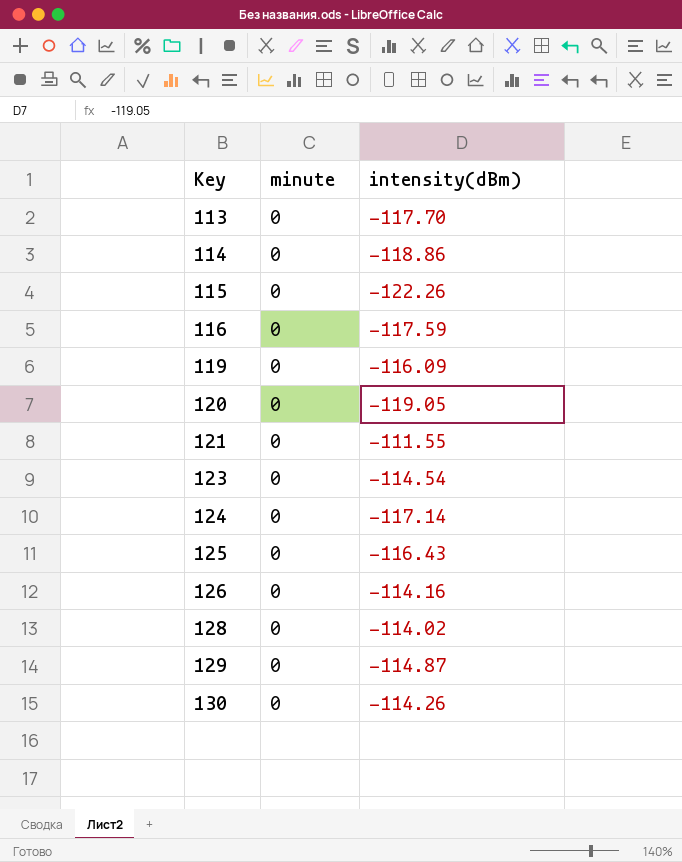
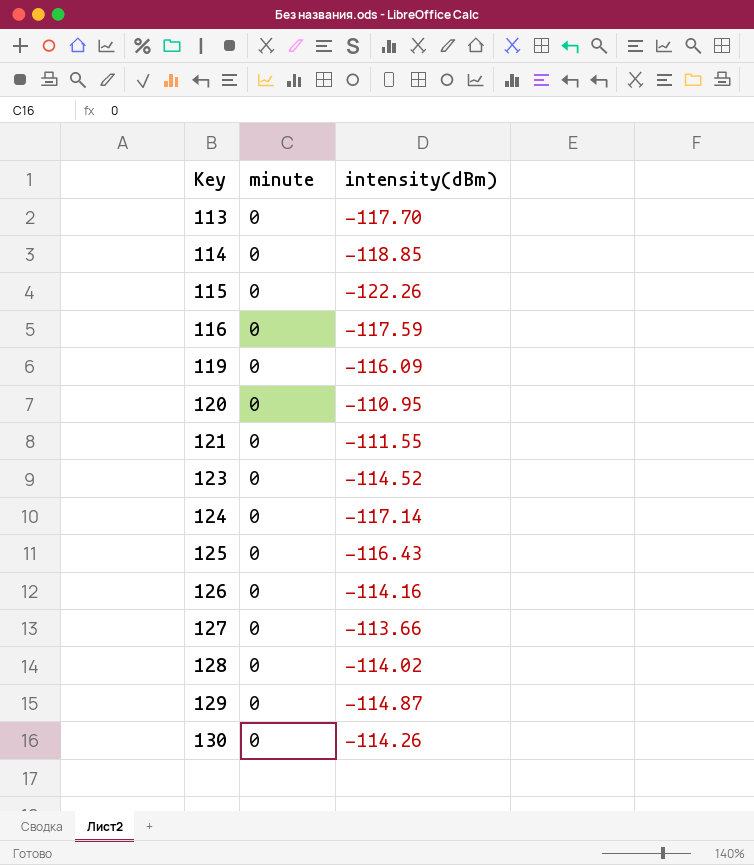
114 | intensity(dBm): -118.86 -> -118.85
120 | intensity(dBm): -119.05 -> -110.95
123 | intensity(dBm): -114.54 -> -114.52
row 127: none -> 0 | -113.66

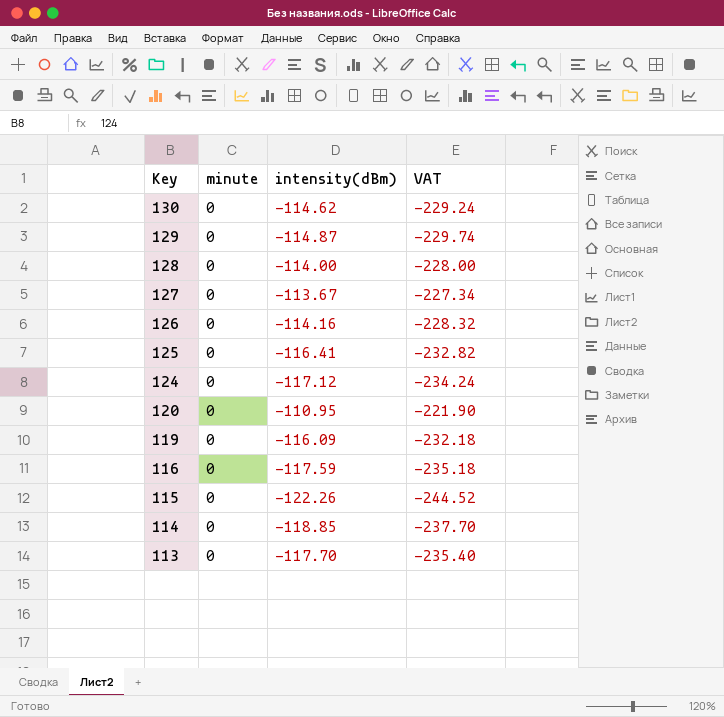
row order: Key ascending -> Key descending
column VAT | formula: none -> [intensity(dBm)] * 2
row 121: 0 | -111.55 -> none
row 123: 0 | -114.52 -> none
130 | intensity(dBm): -114.26 -> -114.62
128 | intensity(dBm): -114.02 -> -114.00
127 | intensity(dBm): -113.66 -> -113.67
125 | intensity(dBm): -116.43 -> -116.41
124 | intensity(dBm): -117.14 -> -117.12

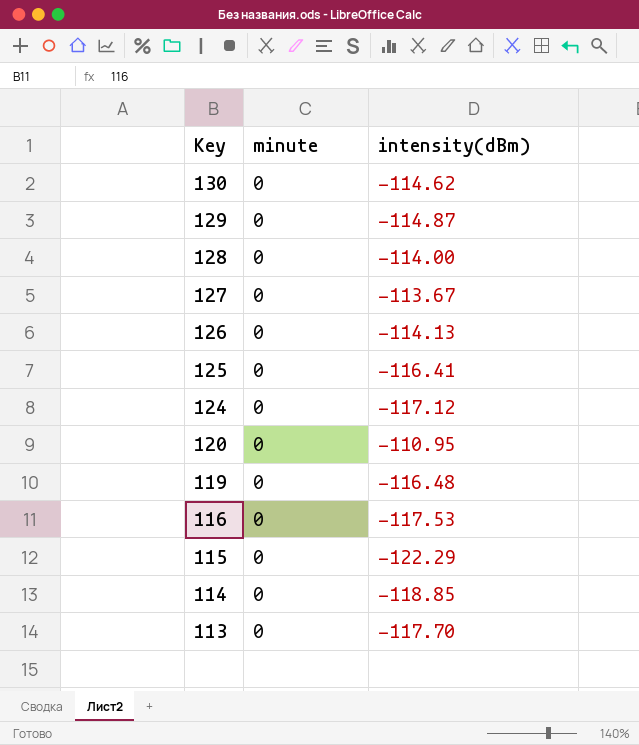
column VAT | formula: [intensity(dBm)] * 2 -> none
126 | intensity(dBm): -114.16 -> -114.13
119 | intensity(dBm): -116.09 -> -116.48
116 | intensity(dBm): -117.59 -> -117.53
115 | intensity(dBm): -122.26 -> -122.29

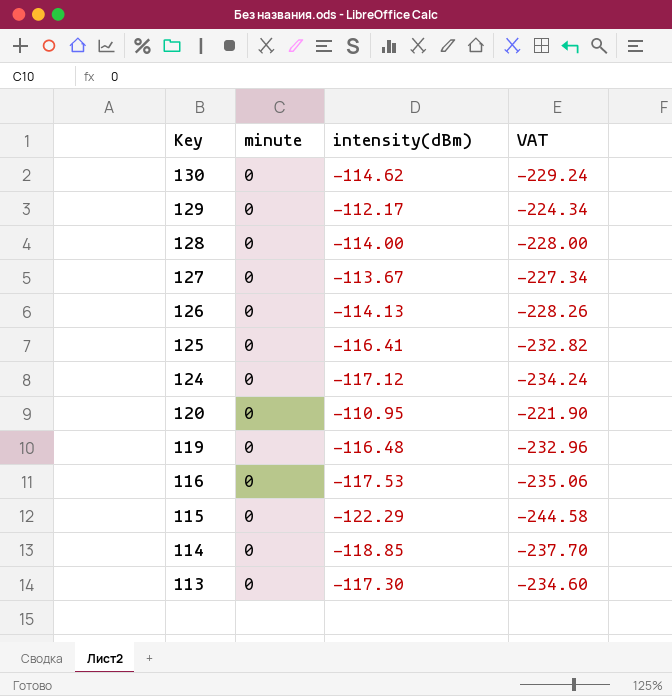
column VAT | formula: none -> [intensity(dBm)] * 2
129 | intensity(dBm): -114.87 -> -112.17
113 | intensity(dBm): -117.70 -> -117.30

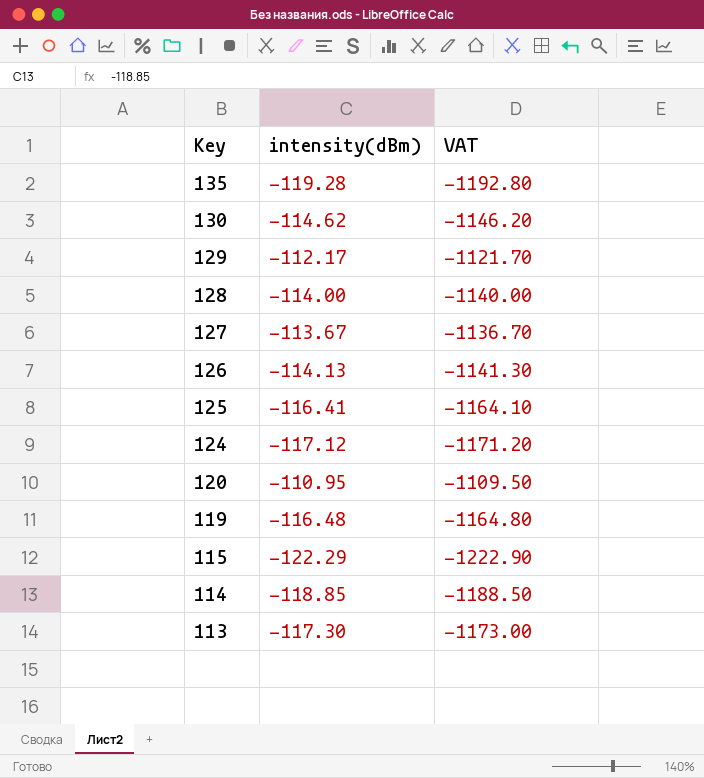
column minute | position: 2 -> none
column VAT | formula: [intensity(dBm)] * 2 -> [intensity(dBm)] * 10
row 116: 0 | -117.53 | -235.06 -> none
row 135: none -> -119.28 | -1192.80

